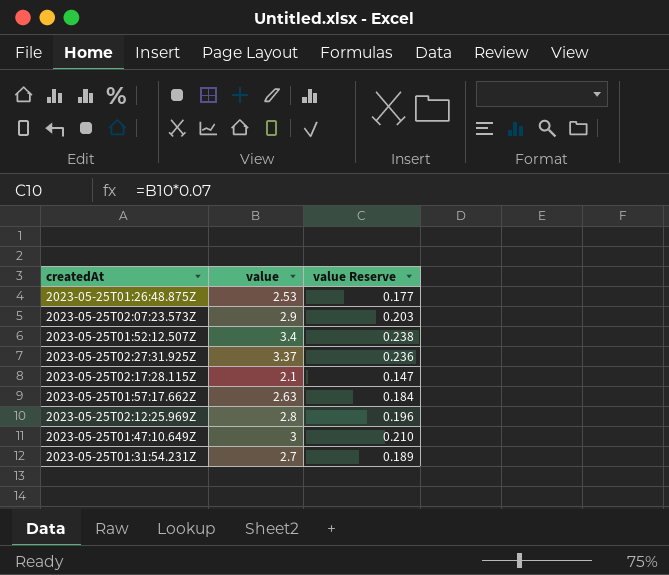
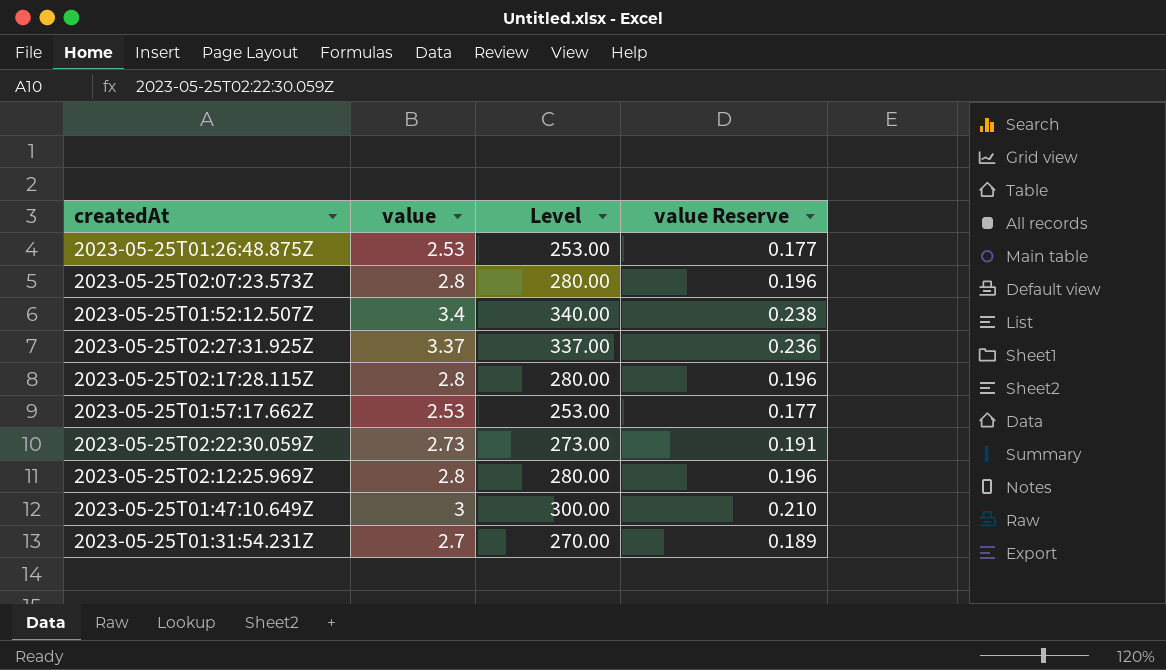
column Level | formula: none -> [value] * 100
2023-05-25T02:07:23.573Z | value: 2.9 -> 2.8
2023-05-25T02:07:23.573Z | value Reserve: 0.203 -> 0.196
2023-05-25T02:17:28.115Z | value: 2.1 -> 2.8
2023-05-25T02:17:28.115Z | value Reserve: 0.147 -> 0.196
2023-05-25T01:57:17.662Z | value: 2.63 -> 2.53
2023-05-25T01:57:17.662Z | value Reserve: 0.184 -> 0.177
row 2023-05-25T02:22:30.059Z: none -> 2.73 | 273.00 | 0.191

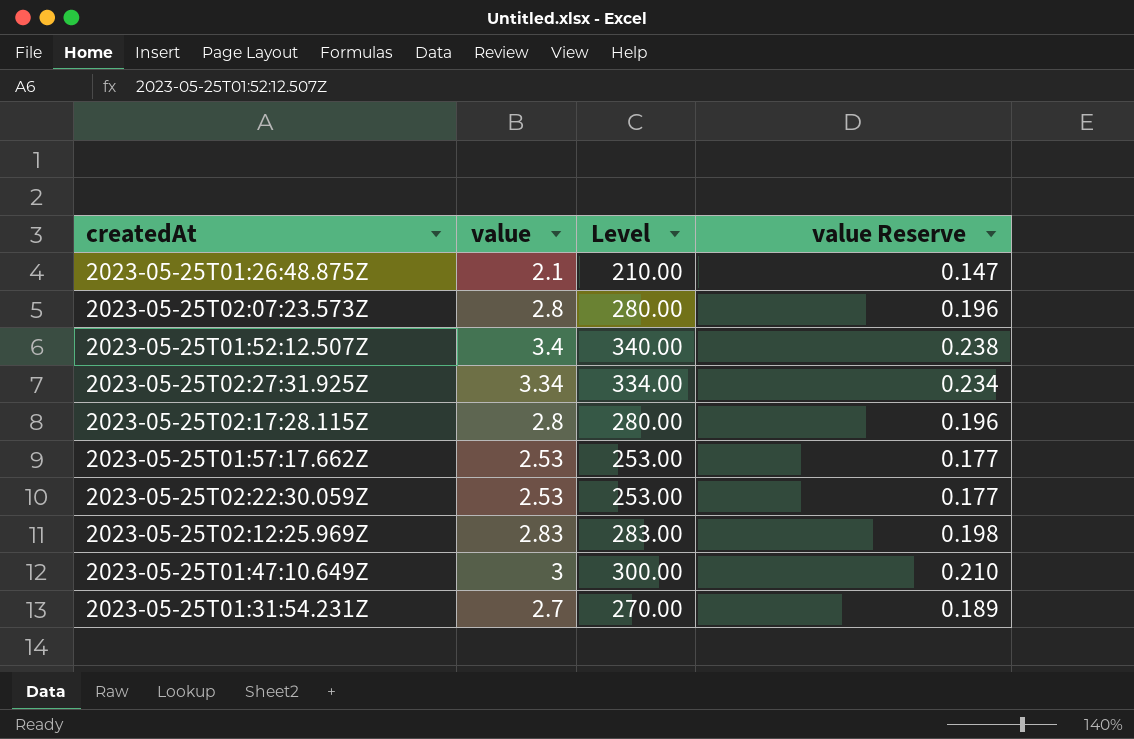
2023-05-25T01:26:48.875Z | value: 2.53 -> 2.1
2023-05-25T01:26:48.875Z | Level: 253.00 -> 210.00
2023-05-25T01:26:48.875Z | value Reserve: 0.177 -> 0.147
2023-05-25T02:27:31.925Z | value: 3.37 -> 3.34
2023-05-25T02:27:31.925Z | Level: 337.00 -> 334.00
2023-05-25T02:27:31.925Z | value Reserve: 0.236 -> 0.234
2023-05-25T02:22:30.059Z | value: 2.73 -> 2.53
2023-05-25T02:22:30.059Z | Level: 273.00 -> 253.00
2023-05-25T02:22:30.059Z | value Reserve: 0.191 -> 0.177
2023-05-25T02:12:25.969Z | value: 2.8 -> 2.83
2023-05-25T02:12:25.969Z | Level: 280.00 -> 283.00
2023-05-25T02:12:25.969Z | value Reserve: 0.196 -> 0.198

